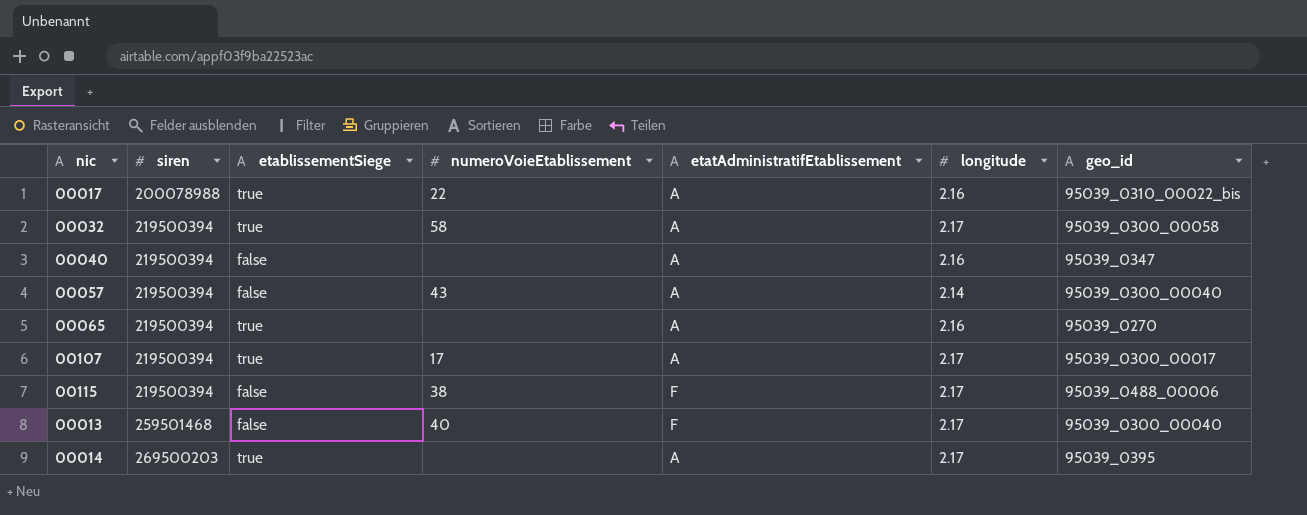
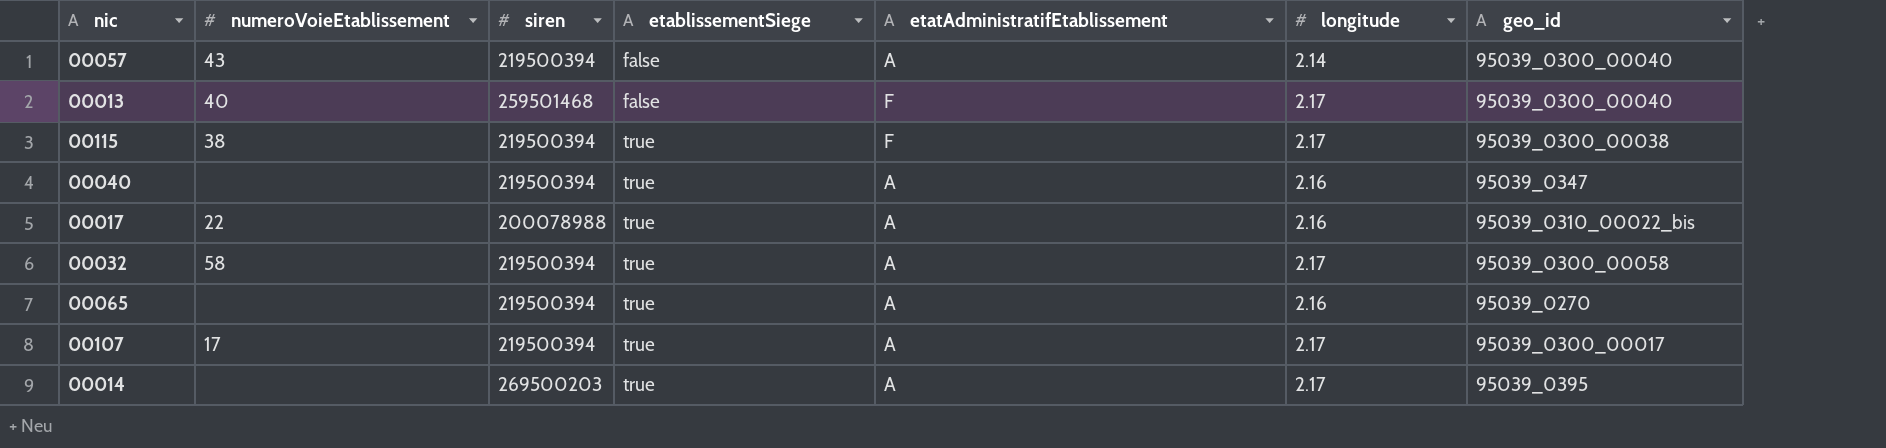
row order: siren ascending -> etablissementSiege ascending
column numeroVoieEtablissement | position: 4 -> 2
00115 | etablissementSiege: false -> true
00115 | geo_id: 95039_0488_00006 -> 95039_0300_00038
00040 | etablissementSiege: false -> true

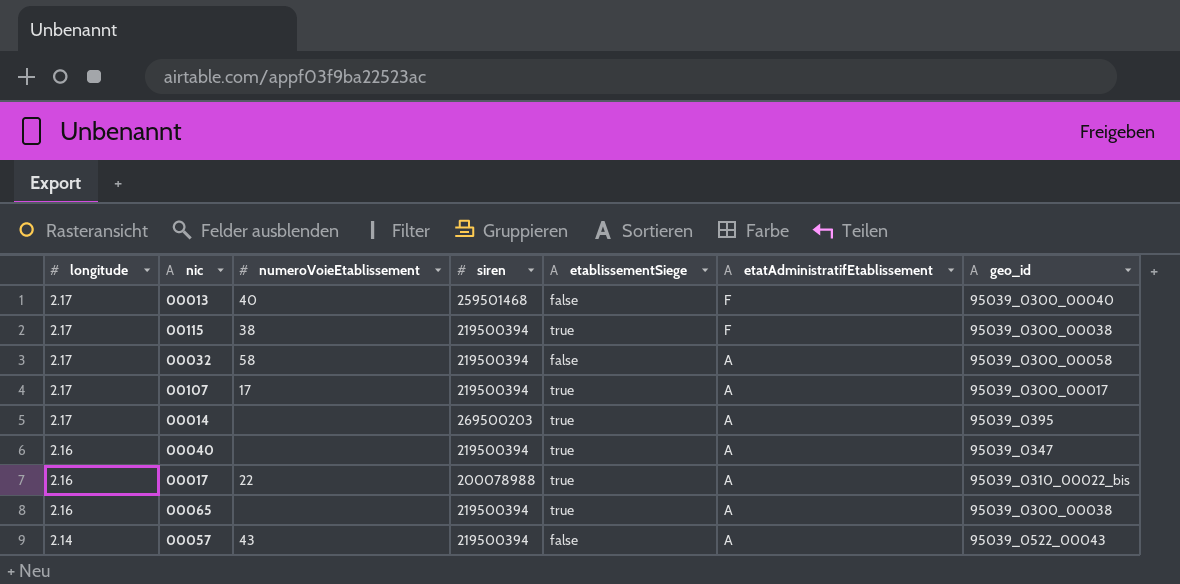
row order: etablissementSiege ascending -> longitude descending
column longitude | position: 6 -> 1
00032 | etablissementSiege: true -> false
00065 | geo_id: 95039_0270 -> 95039_0300_00038
00057 | geo_id: 95039_0300_00040 -> 95039_0522_00043

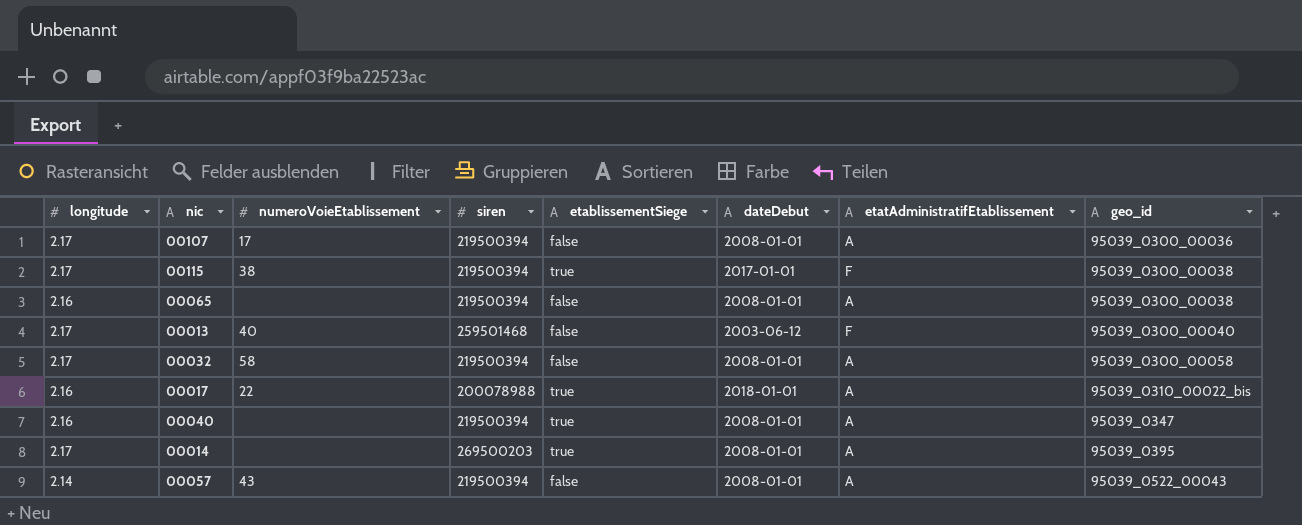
row order: longitude descending -> geo_id ascending
column dateDebut | position: none -> 6
00107 | etablissementSiege: true -> false
00107 | geo_id: 95039_0300_00017 -> 95039_0300_00036
00065 | etablissementSiege: true -> false

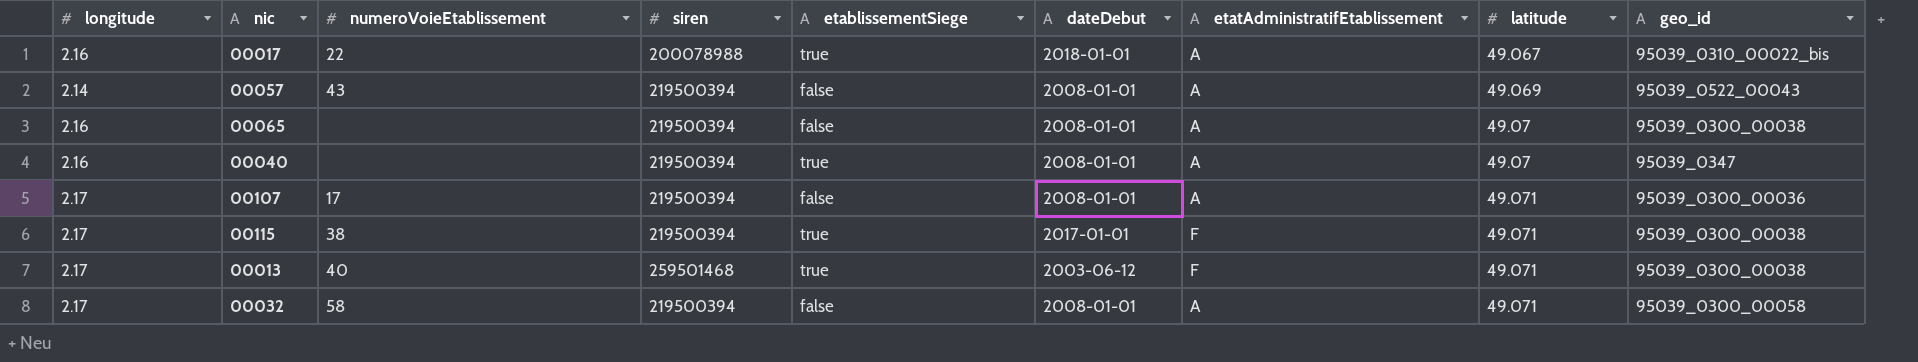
row order: geo_id ascending -> latitude ascending
column latitude | position: none -> 8
row 00014: 2.17 | none | 269500203 | true | 2008-01-01 | A | 95039_0395 -> none
00013 | etablissementSiege: false -> true
00013 | geo_id: 95039_0300_00040 -> 95039_0300_00038

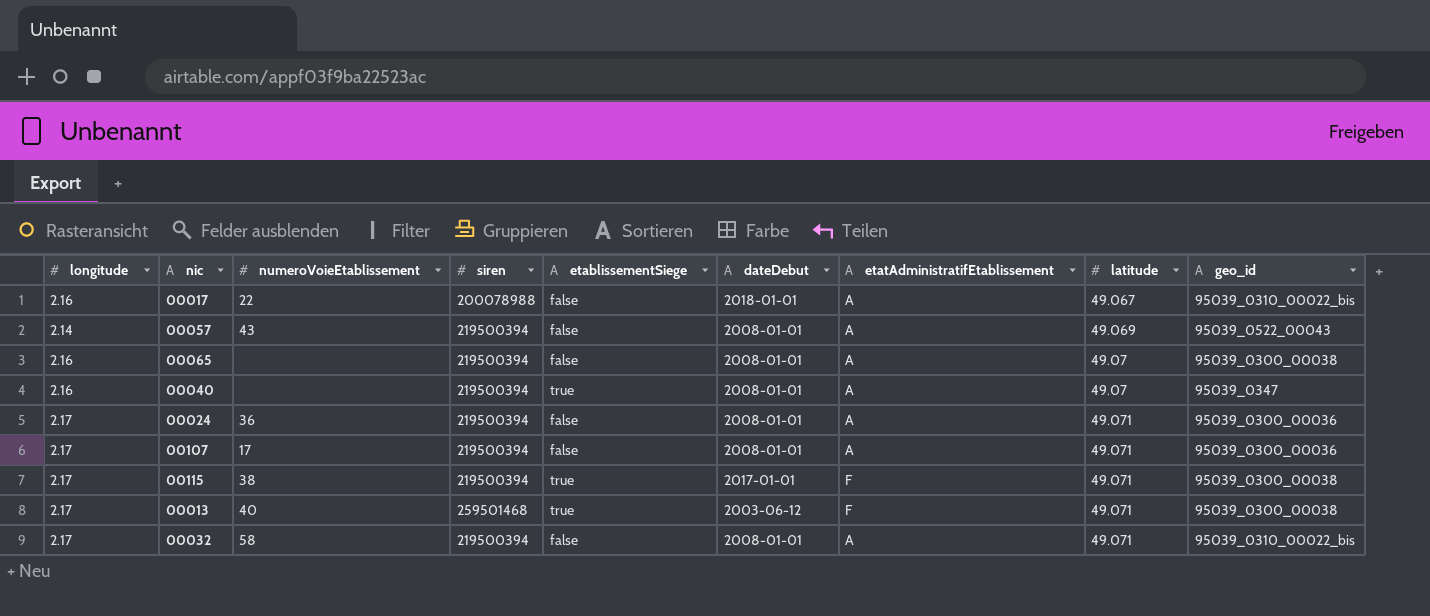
00017 | etablissementSiege: true -> false
row 00024: none -> 2.17 | 36 | 219500394 | false | 2008-01-01 | A | 49.071 | 95039_0300_00036
00032 | geo_id: 95039_0300_00058 -> 95039_0310_00022_bis

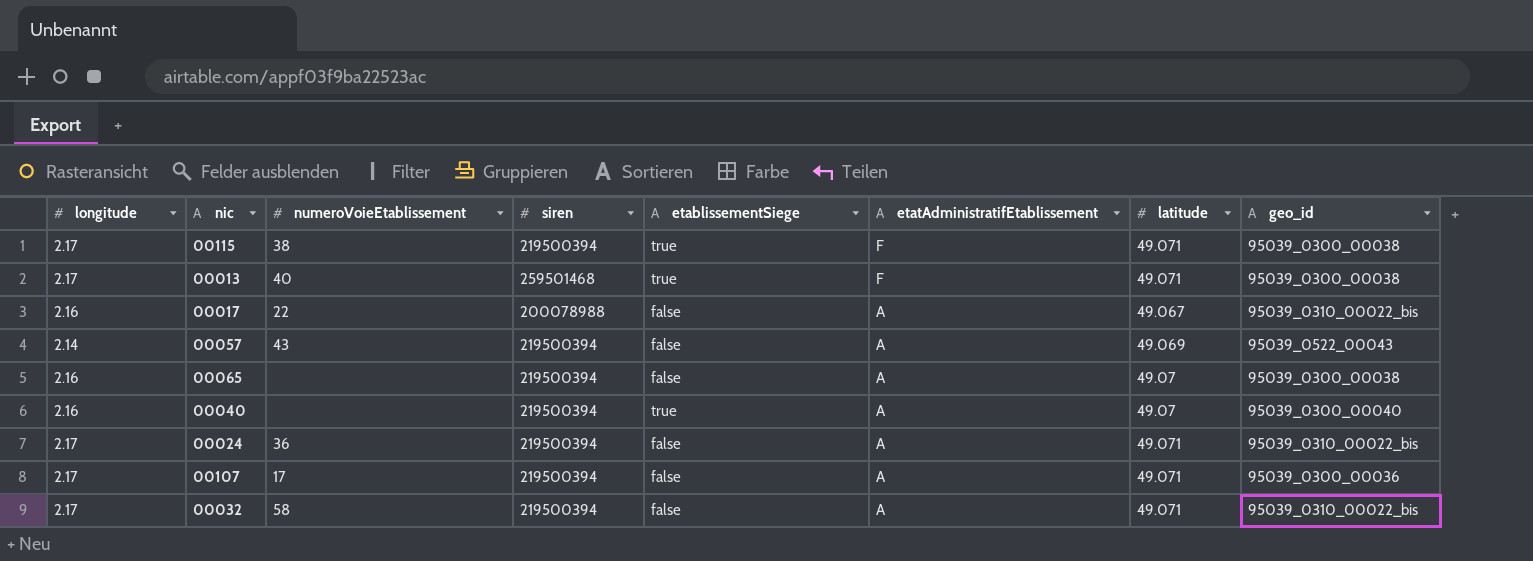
row order: latitude ascending -> etatAdministratifEtablissement descending
column dateDebut | position: 6 -> none
00040 | geo_id: 95039_0347 -> 95039_0300_00040
00024 | geo_id: 95039_0300_00036 -> 95039_0310_00022_bis

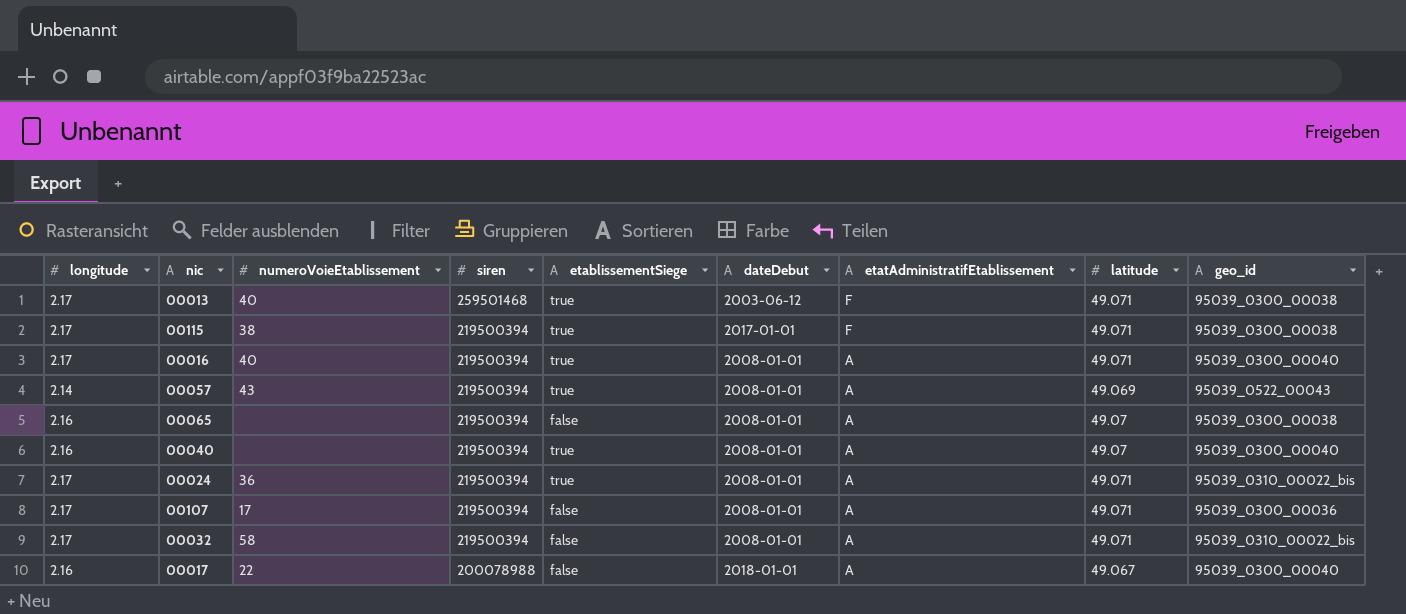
row order: etatAdministratifEtablissement descending -> siren descending
column dateDebut | position: none -> 6
row 00016: none -> 2.17 | 40 | 219500394 | true | 2008-01-01 | A | 49.071 | 95039_0300_00040
00057 | etablissementSiege: false -> true
00024 | etablissementSiege: false -> true
00017 | geo_id: 95039_0310_00022_bis -> 95039_0300_00040

